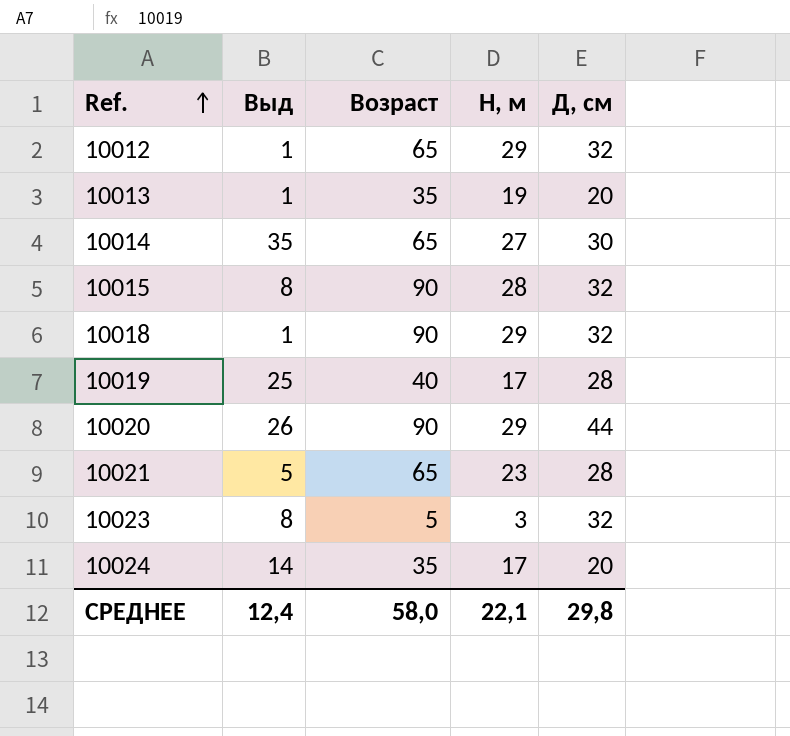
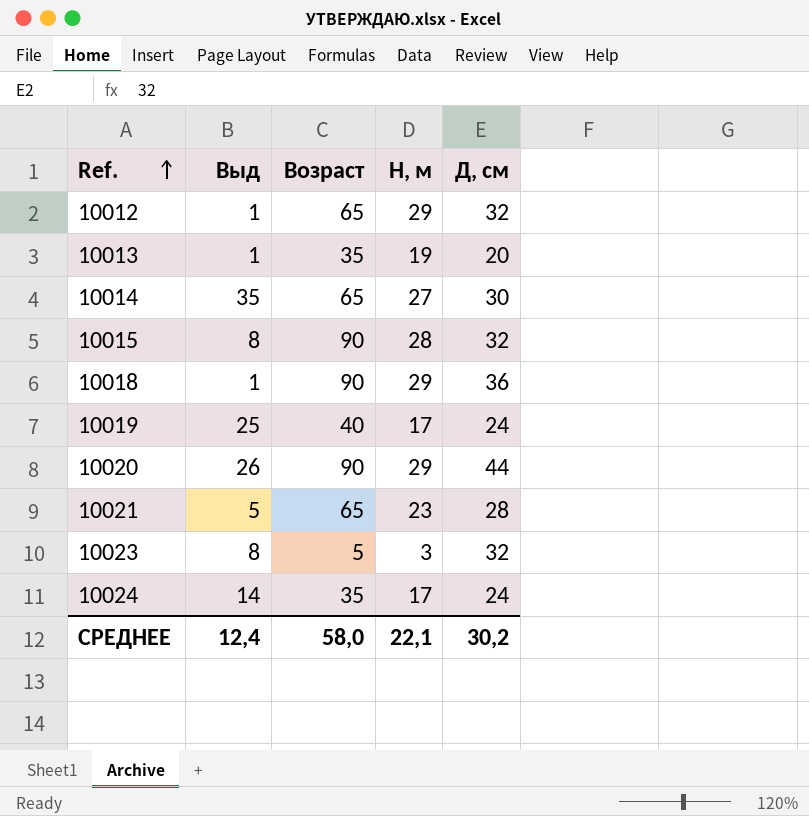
10018 | Д, см: 32 -> 36
10019 | Д, см: 28 -> 24
10024 | Д, см: 20 -> 24
СРЕДНЕЕ | Д, см: 29,8 -> 30,2

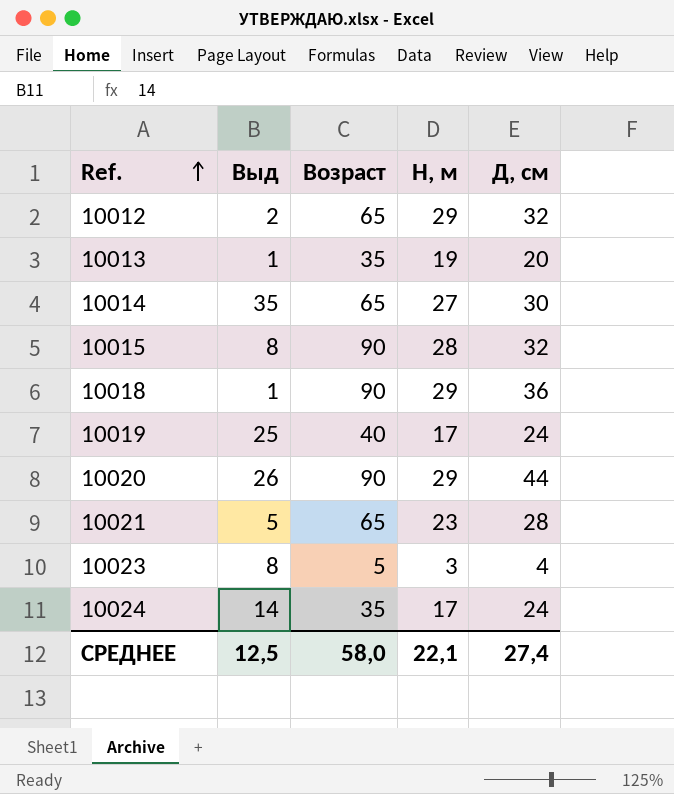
10012 | Выд: 1 -> 2
10023 | Д, см: 32 -> 4
СРЕДНЕЕ | Выд: 12,4 -> 12,5
СРЕДНЕЕ | Д, см: 30,2 -> 27,4

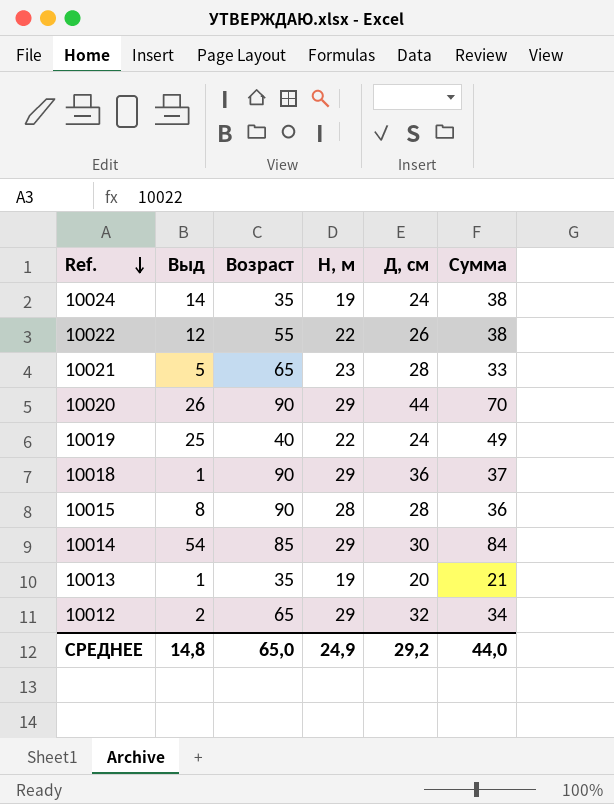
row order: Ref. ascending -> Ref. descending
column Сумма | formula: none -> [Выд] + [Д, см]
row 10023: 8 | 5 | 3 | 4 -> none
10024 | Н, м: 17 -> 19
row 10022: none -> 12 | 55 | 22 | 26 | 38
10019 | Н, м: 17 -> 22
10015 | Д, см: 32 -> 28
10014 | Выд: 35 -> 54
10014 | Возраст: 65 -> 85
10014 | Н, м: 27 -> 29
СРЕДНЕЕ | Выд: 12,5 -> 14,8
СРЕДНЕЕ | Возраст: 58,0 -> 65,0
СРЕДНЕЕ | Н, м: 22,1 -> 24,9
СРЕДНЕЕ | Д, см: 27,4 -> 29,2

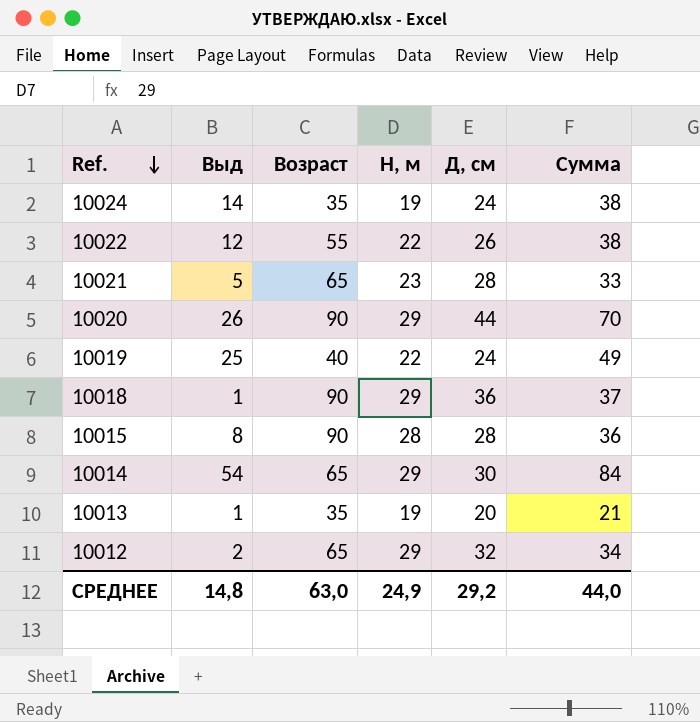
10014 | Возраст: 85 -> 65
СРЕДНЕЕ | Возраст: 65,0 -> 63,0

